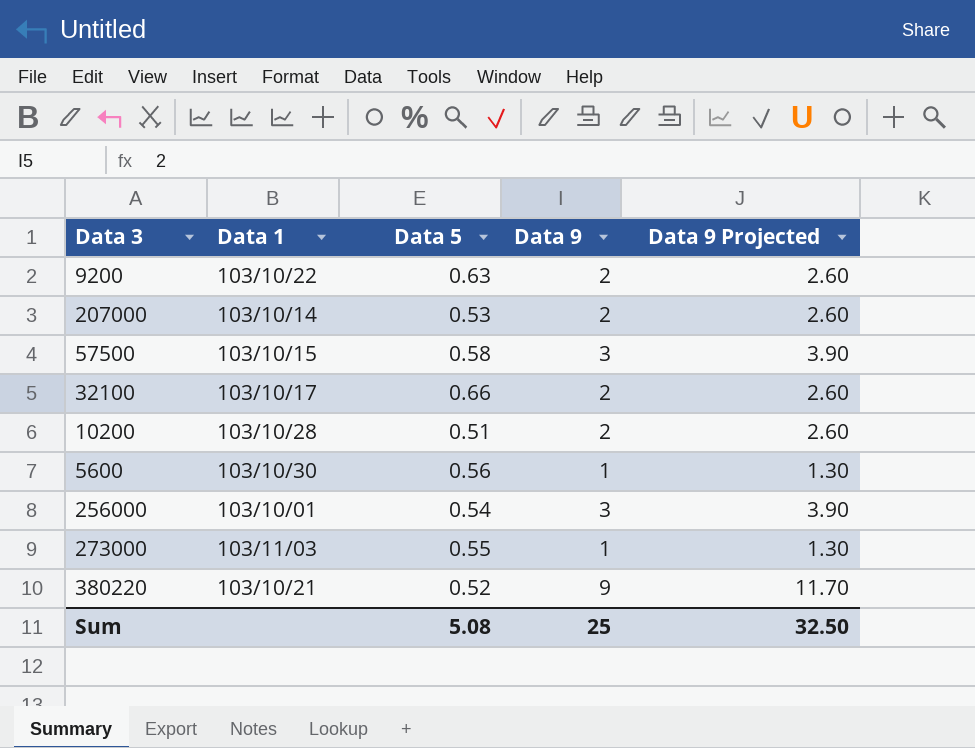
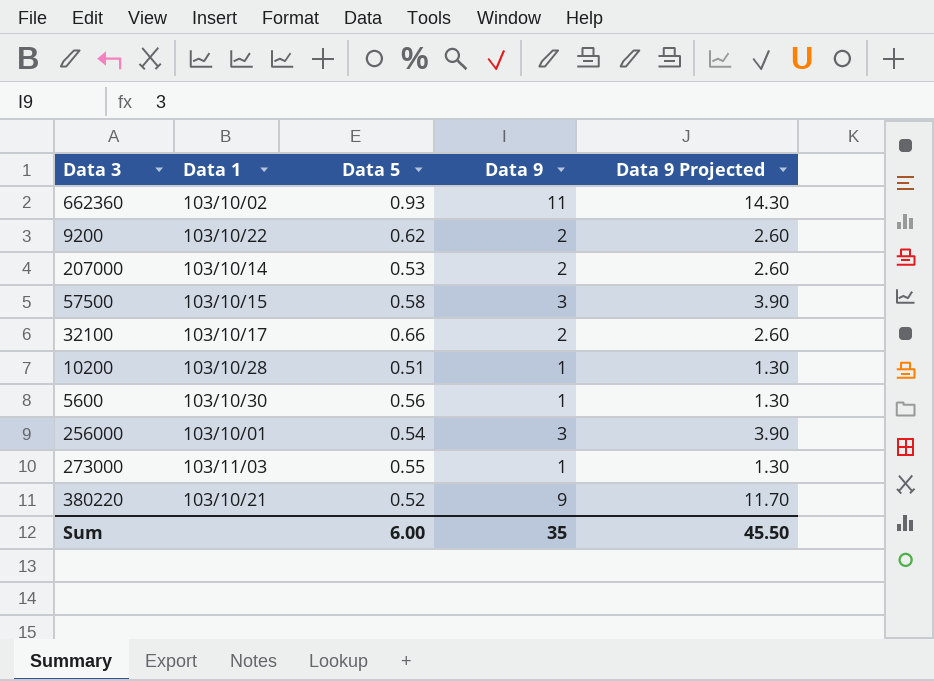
row 662360: none -> 103/10/02 | 0.93 | 11 | 14.30
9200 | Data 5: 0.63 -> 0.62
10200 | Data 9: 2 -> 1
10200 | Data 9 Projected: 2.60 -> 1.30
Sum | Data 5: 5.08 -> 6.00
Sum | Data 9: 25 -> 35
Sum | Data 9 Projected: 32.50 -> 45.50

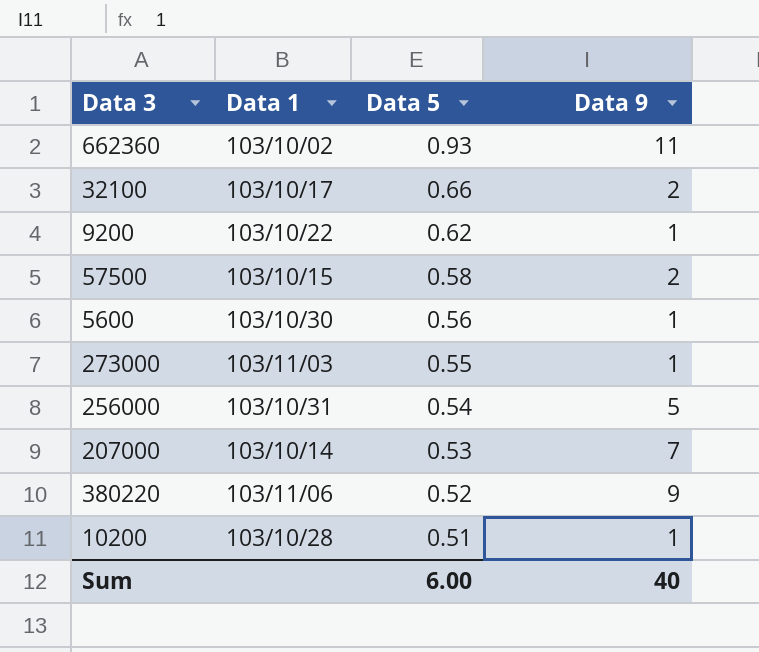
row order: none -> Data 5 descending
column Data 9 Projected | formula: [Data 9] * 1.3 -> none
9200 | Data 9: 2 -> 1
57500 | Data 9: 3 -> 2
256000 | Data 1: 103/10/01 -> 103/10/31
256000 | Data 9: 3 -> 5
207000 | Data 9: 2 -> 7
380220 | Data 1: 103/10/21 -> 103/11/06
Sum | Data 9: 35 -> 40

